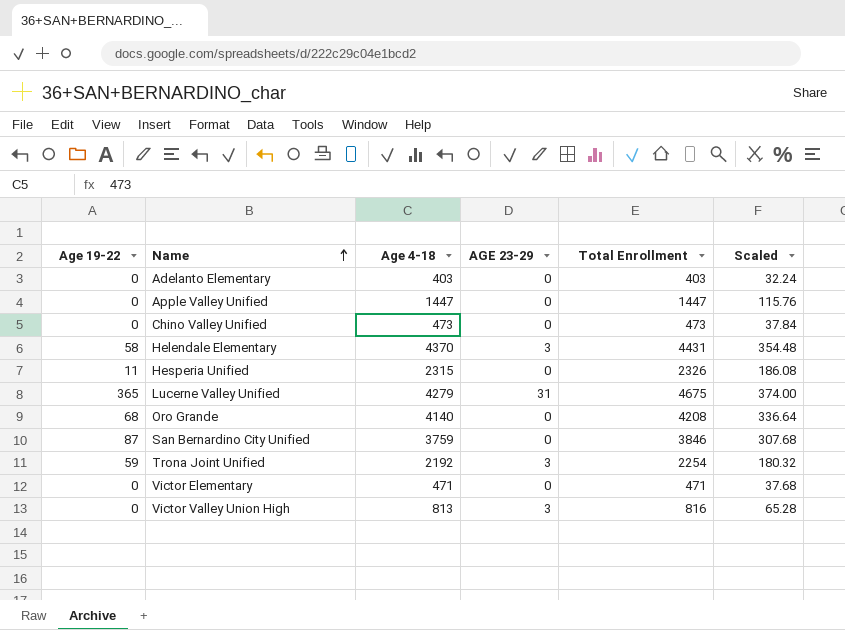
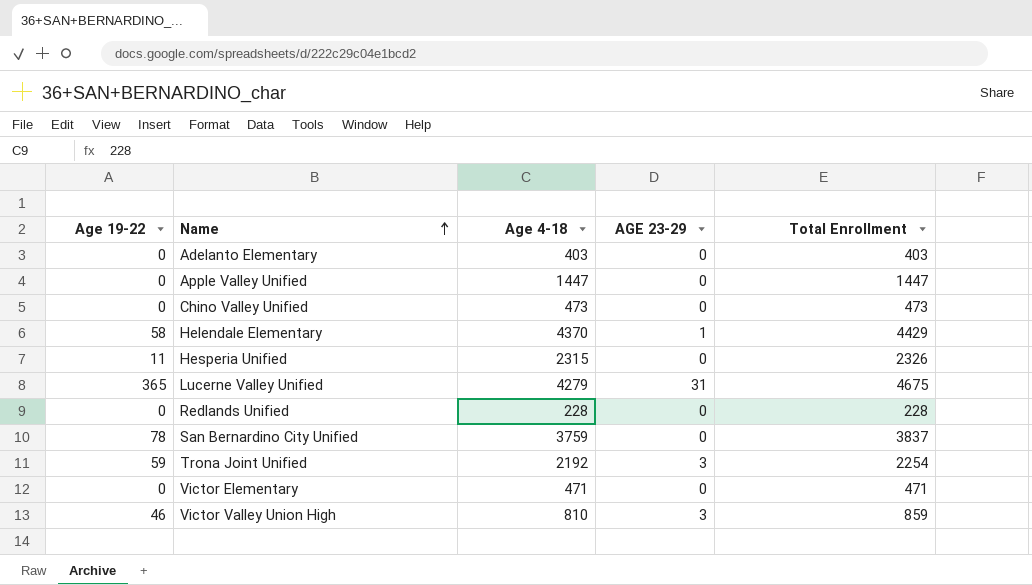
column Scaled | formula: [Total Enrollment] * 0.08 -> none
row Oro Grande: 68 | 4140 | 0 | 4208 | 336.64 -> none
Helendale Elementary | AGE 23-29: 3 -> 1
Helendale Elementary | Total Enrollment: 4431 -> 4429
row Redlands Unified: none -> 0 | 228 | 0 | 228
San Bernardino City Unified | Age 19-22: 87 -> 78
San Bernardino City Unified | Total Enrollment: 3846 -> 3837
Victor Valley Union High | Age 19-22: 0 -> 46
Victor Valley Union High | Age 4-18: 813 -> 810
Victor Valley Union High | Total Enrollment: 816 -> 859

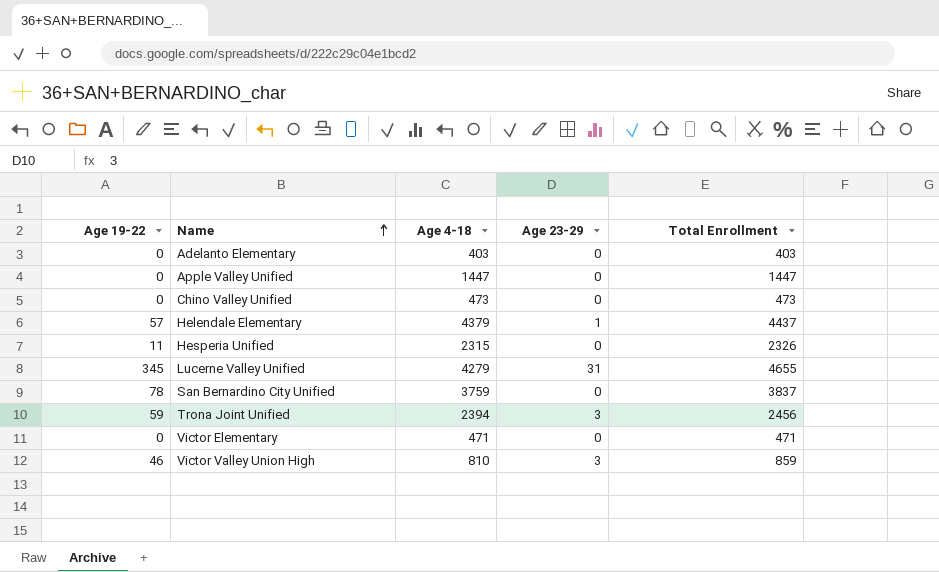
column name: AGE 23-29 -> Age 23-29
row Redlands Unified: 0 | 228 | 0 | 228 -> none
Helendale Elementary | Age 19-22: 58 -> 57
Helendale Elementary | Age 4-18: 4370 -> 4379
Helendale Elementary | Total Enrollment: 4429 -> 4437
Lucerne Valley Unified | Age 19-22: 365 -> 345
Lucerne Valley Unified | Total Enrollment: 4675 -> 4655
Trona Joint Unified | Age 4-18: 2192 -> 2394
Trona Joint Unified | Total Enrollment: 2254 -> 2456

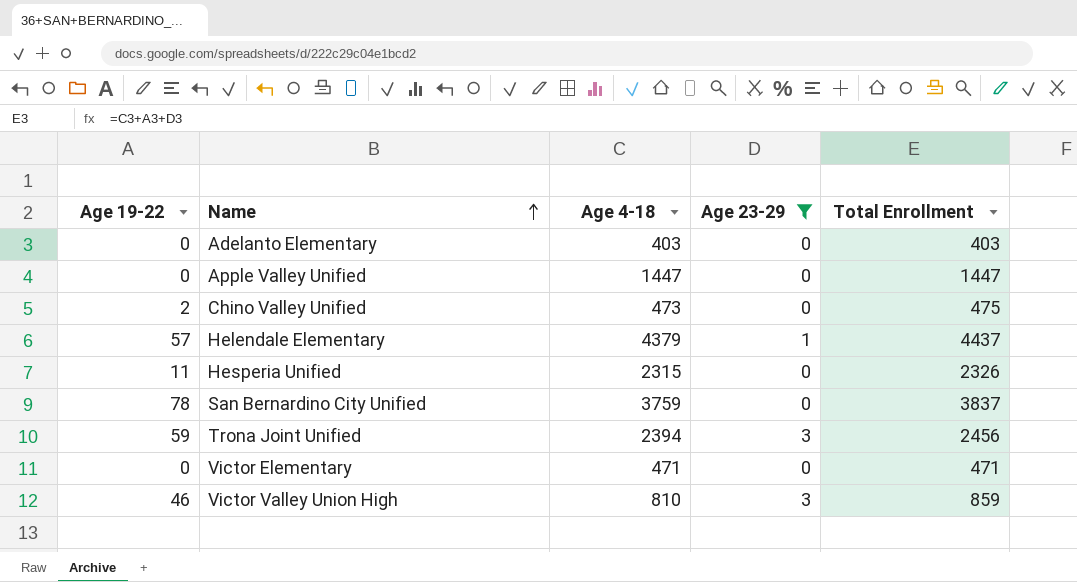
filter: none -> Age 23-29 != 31
Chino Valley Unified | Age 19-22: 0 -> 2
Chino Valley Unified | Total Enrollment: 473 -> 475

